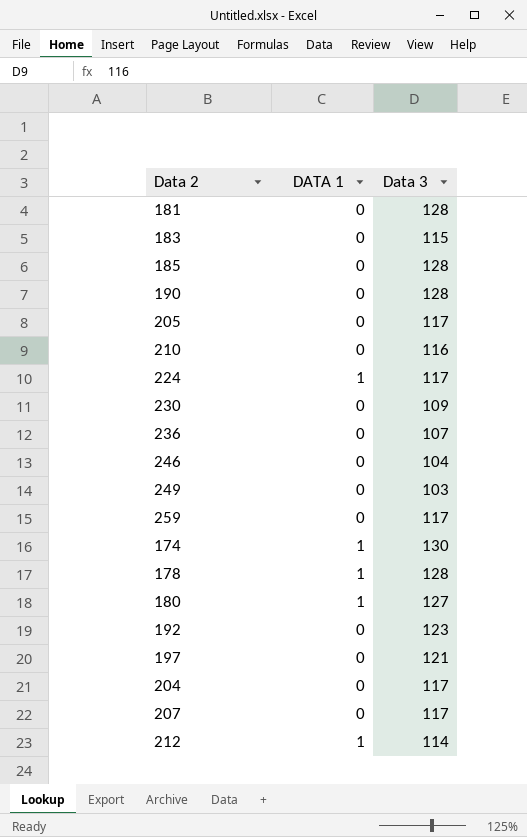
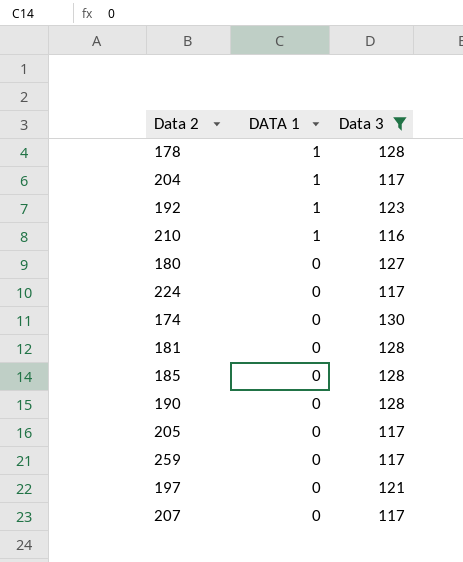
filter: none -> Data 3 >= 116
row order: none -> DATA 1 descending
204 | DATA 1: 0 -> 1
192 | DATA 1: 0 -> 1
210 | DATA 1: 0 -> 1
180 | DATA 1: 1 -> 0
224 | DATA 1: 1 -> 0
174 | DATA 1: 1 -> 0

